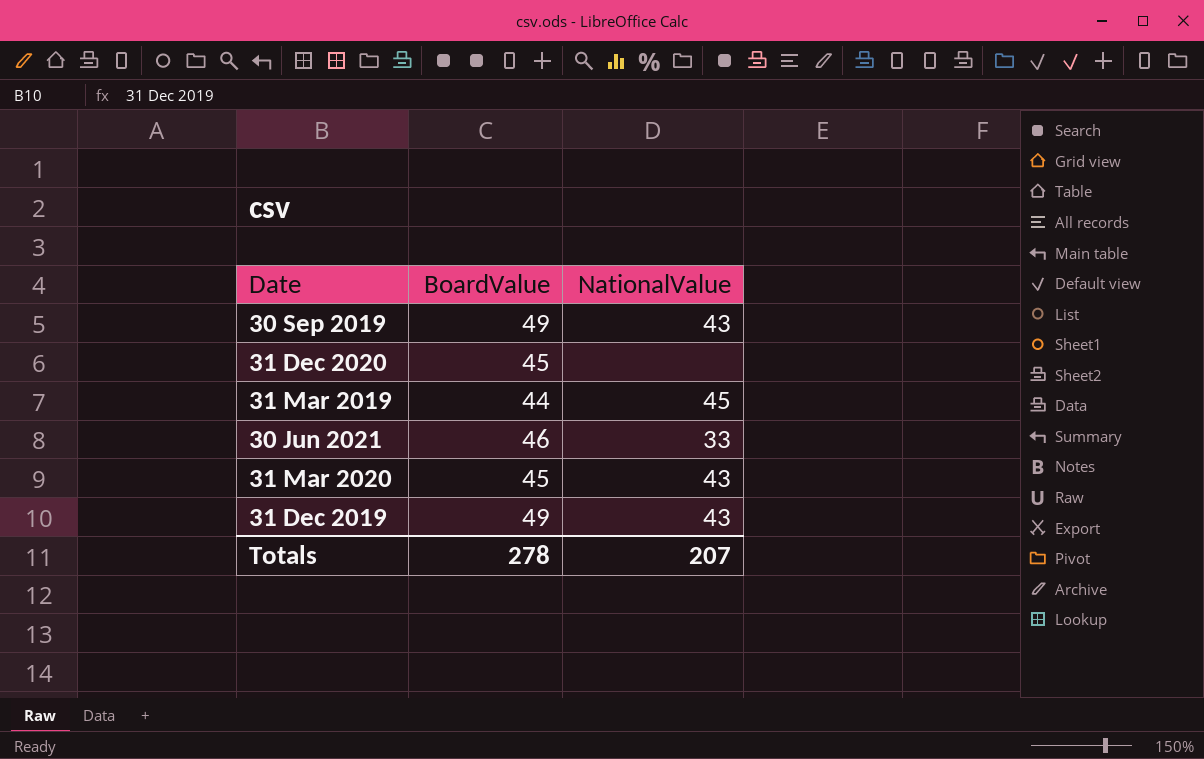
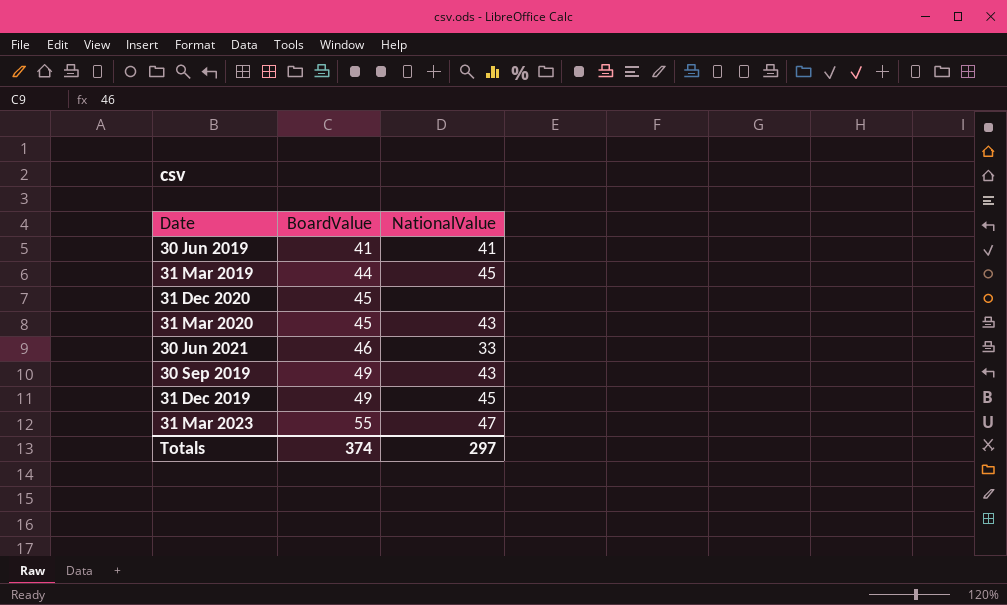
row order: none -> BoardValue ascending
row 30 Jun 2019: none -> 41 | 41
31 Dec 2019 | NationalValue: 43 -> 45
row 31 Mar 2023: none -> 55 | 47
Totals | BoardValue: 278 -> 374
Totals | NationalValue: 207 -> 297

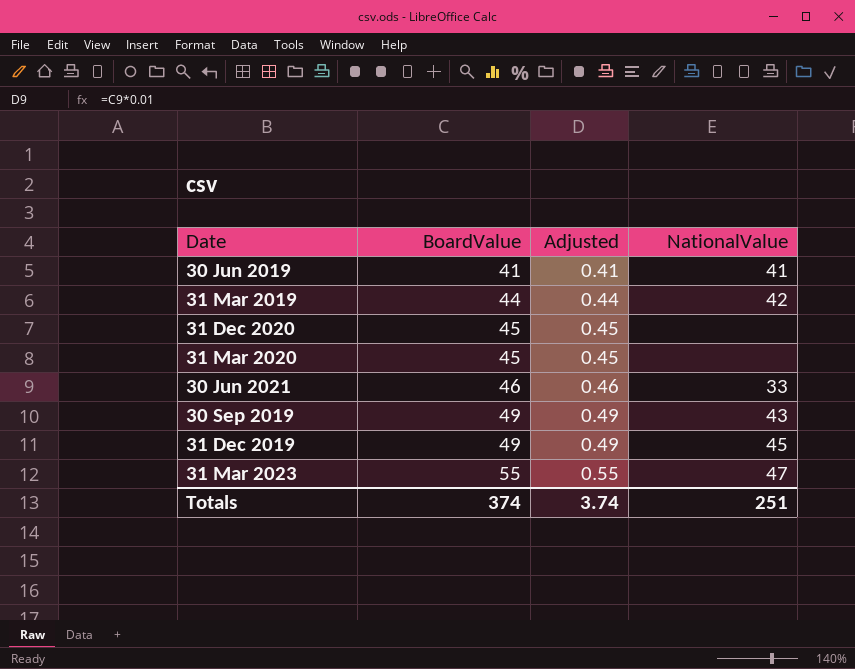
column Adjusted | formula: none -> [BoardValue] * 0.01
31 Mar 2019 | NationalValue: 45 -> 42
31 Mar 2020 | NationalValue: 43 -> none
Totals | NationalValue: 297 -> 251

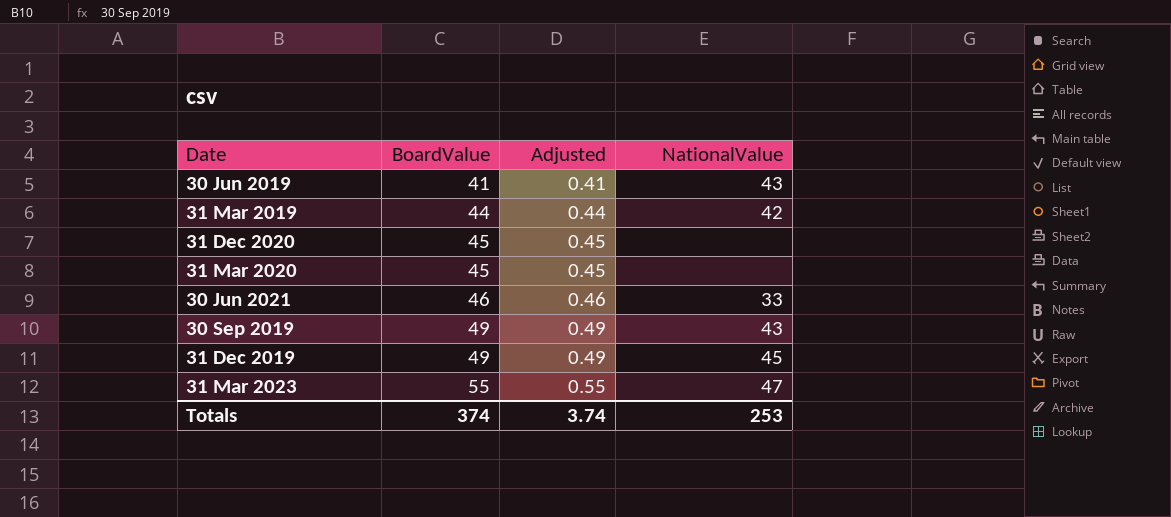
30 Jun 2019 | NationalValue: 41 -> 43
Totals | NationalValue: 251 -> 253

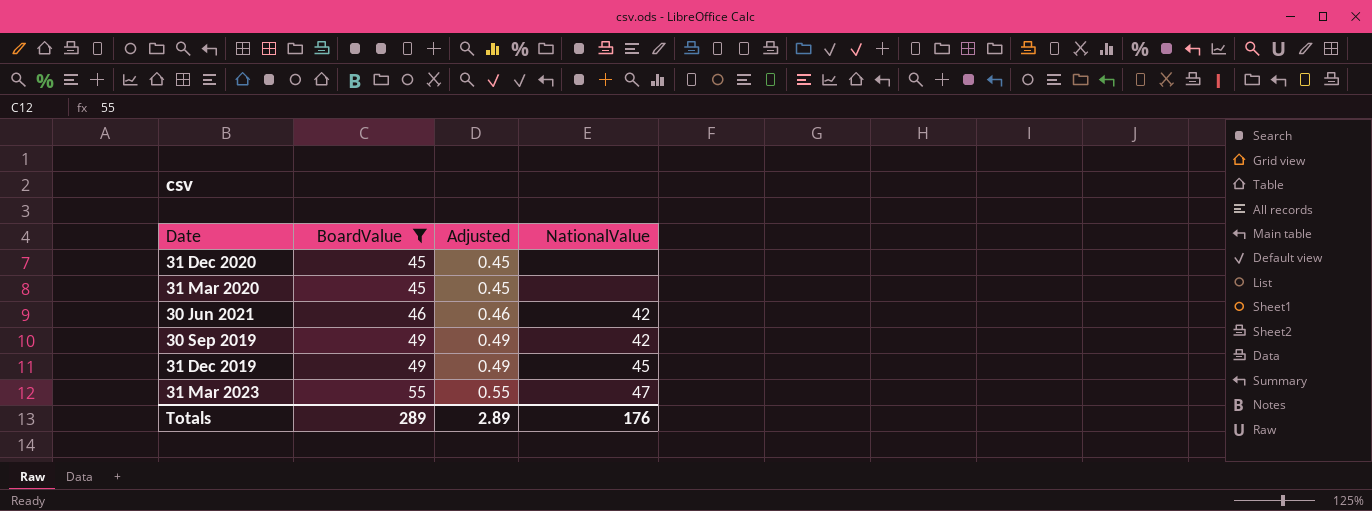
filter: none -> BoardValue >= 45
30 Jun 2021 | NationalValue: 33 -> 42
30 Sep 2019 | NationalValue: 43 -> 42
Totals | BoardValue: 374 -> 289
Totals | Adjusted: 3.74 -> 2.89
Totals | NationalValue: 253 -> 176

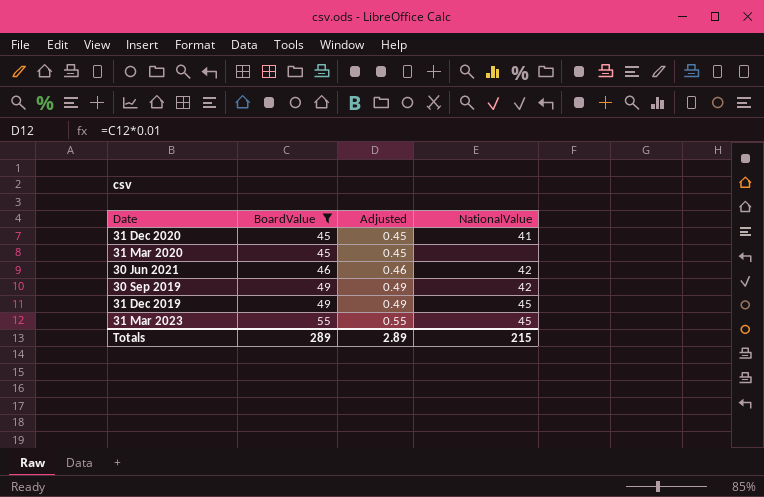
31 Dec 2020 | NationalValue: none -> 41
31 Mar 2023 | NationalValue: 47 -> 45
Totals | NationalValue: 176 -> 215

